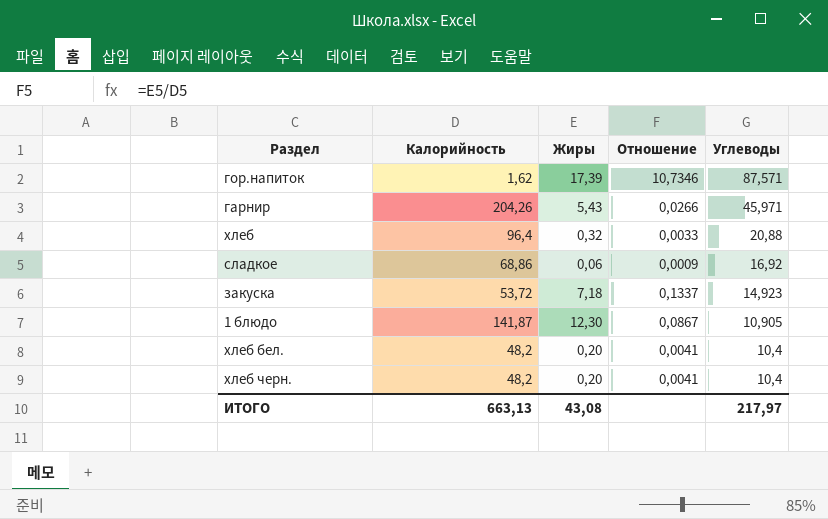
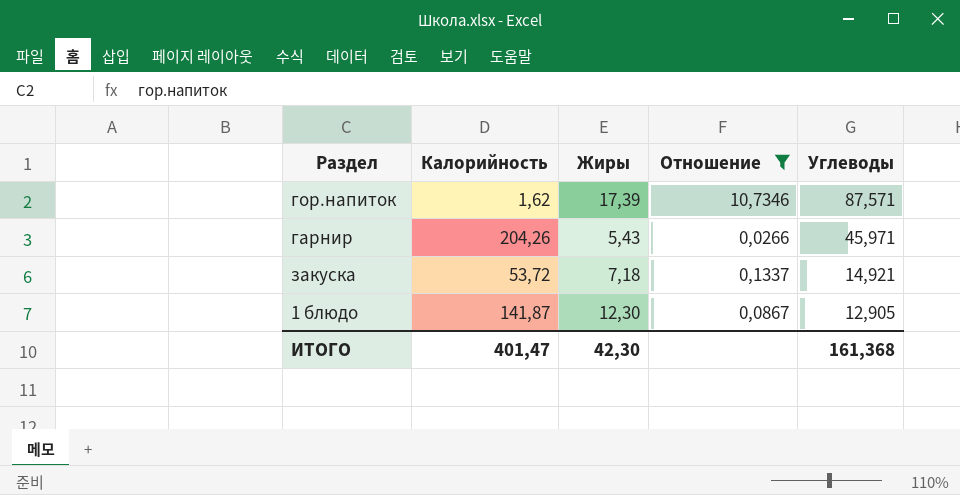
filter: none -> Отношение >= 0,0266
закуска | Углеводы: 14,923 -> 14,921
1 блюдо | Углеводы: 10,905 -> 12,905
ИТОГО | Калорийность: 663,13 -> 401,47
ИТОГО | Жиры: 43,08 -> 42,30
ИТОГО | Углеводы: 217,97 -> 161,368

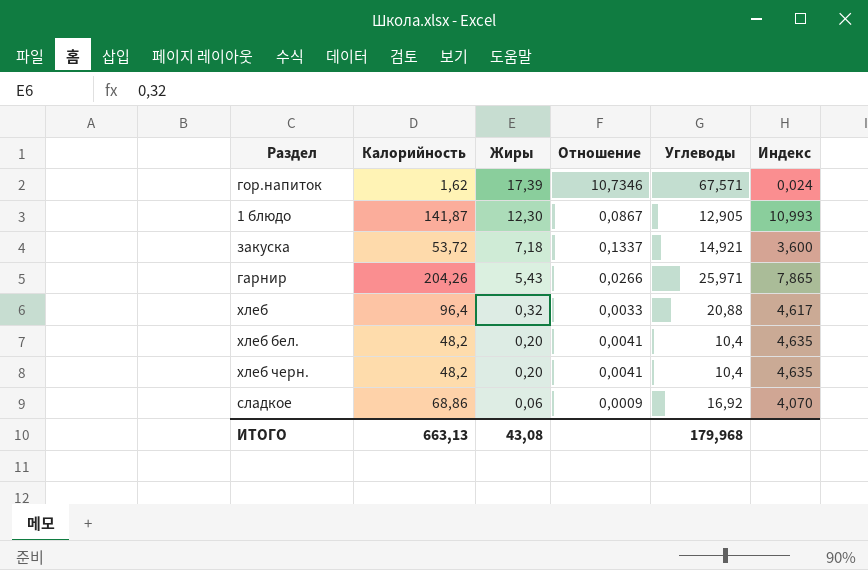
filter: Отношение >= 0,0266 -> none
row order: Углеводы descending -> Жиры descending
column Индекс | formula: none -> [Калорийность] / [Углеводы]
гор.напиток | Углеводы: 87,571 -> 67,571
гарнир | Углеводы: 45,971 -> 25,971
ИТОГО | Калорийность: 401,47 -> 663,13
ИТОГО | Жиры: 42,30 -> 43,08
ИТОГО | Углеводы: 161,368 -> 179,968

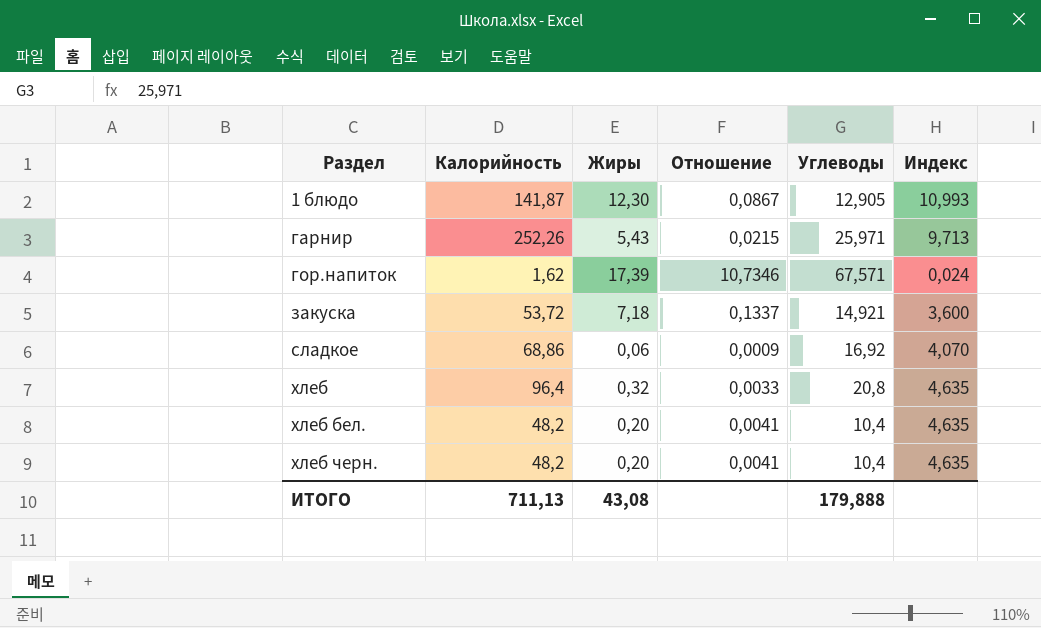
row order: Жиры descending -> Раздел ascending
гарнир | Калорийность: 204,26 -> 252,26
гарнир | Отношение: 0,0266 -> 0,0215
гарнир | Индекс: 7,865 -> 9,713
хлеб | Углеводы: 20,88 -> 20,8
хлеб | Индекс: 4,617 -> 4,635
ИТОГО | Калорийность: 663,13 -> 711,13
ИТОГО | Углеводы: 179,968 -> 179,888

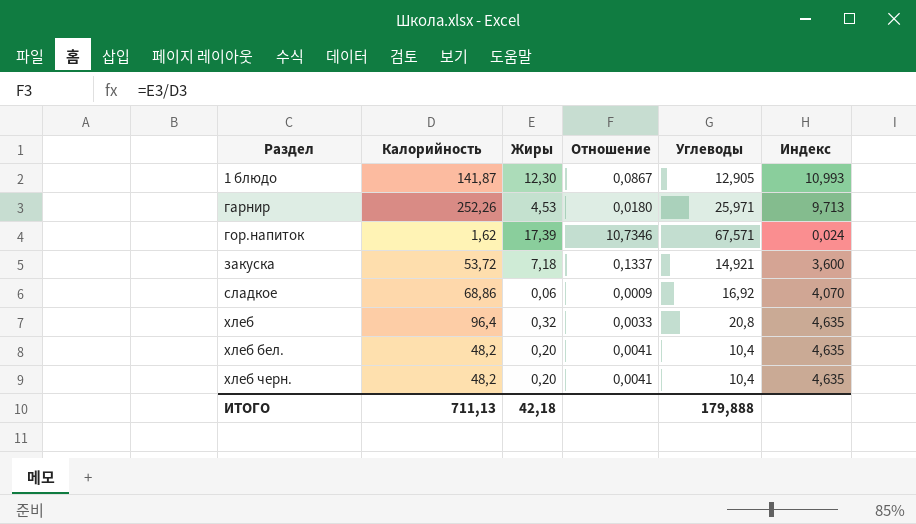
гарнир | Жиры: 5,43 -> 4,53
гарнир | Отношение: 0,0215 -> 0,0180
ИТОГО | Жиры: 43,08 -> 42,18

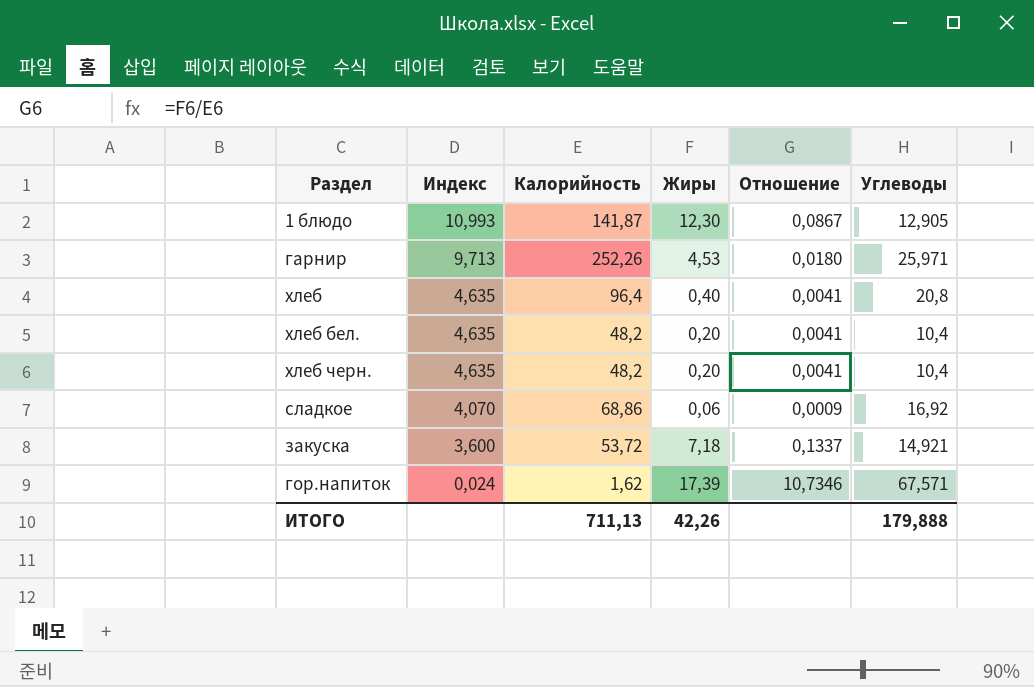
row order: Раздел ascending -> Индекс descending
column Индекс | position: 6 -> 2
хлеб | Жиры: 0,32 -> 0,40
хлеб | Отношение: 0,0033 -> 0,0041
ИТОГО | Жиры: 42,18 -> 42,26

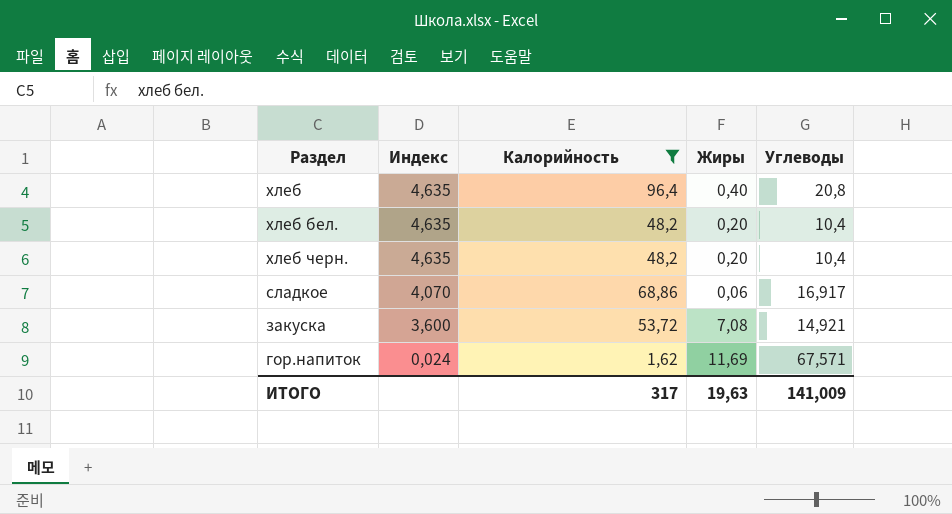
filter: none -> Калорийность <= 96,4
column Отношение | formula: [Жиры] / [Калорийность] -> none
сладкое | Углеводы: 16,92 -> 16,917
закуска | Жиры: 7,18 -> 7,08
гор.напиток | Жиры: 17,39 -> 11,69
ИТОГО | Калорийность: 711,13 -> 317
ИТОГО | Жиры: 42,26 -> 19,63
ИТОГО | Углеводы: 179,888 -> 141,009

